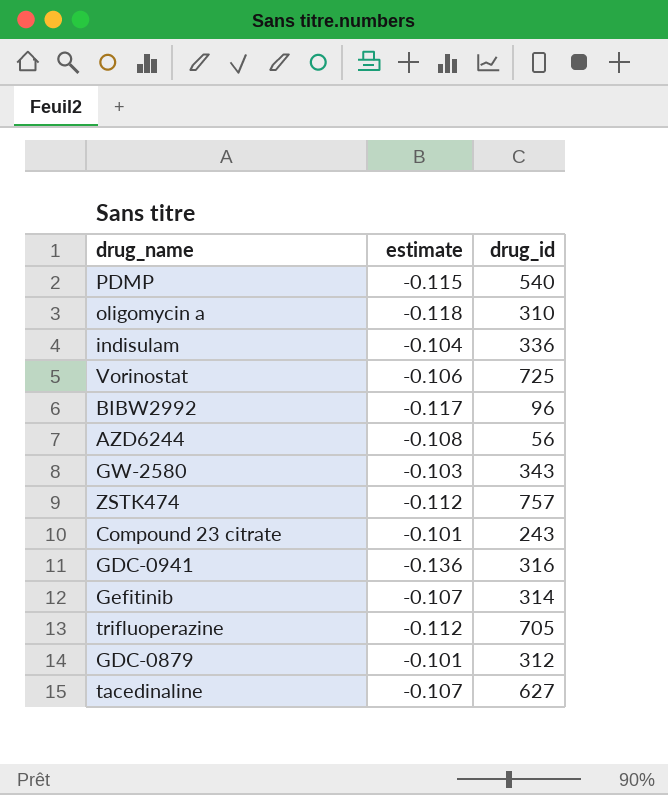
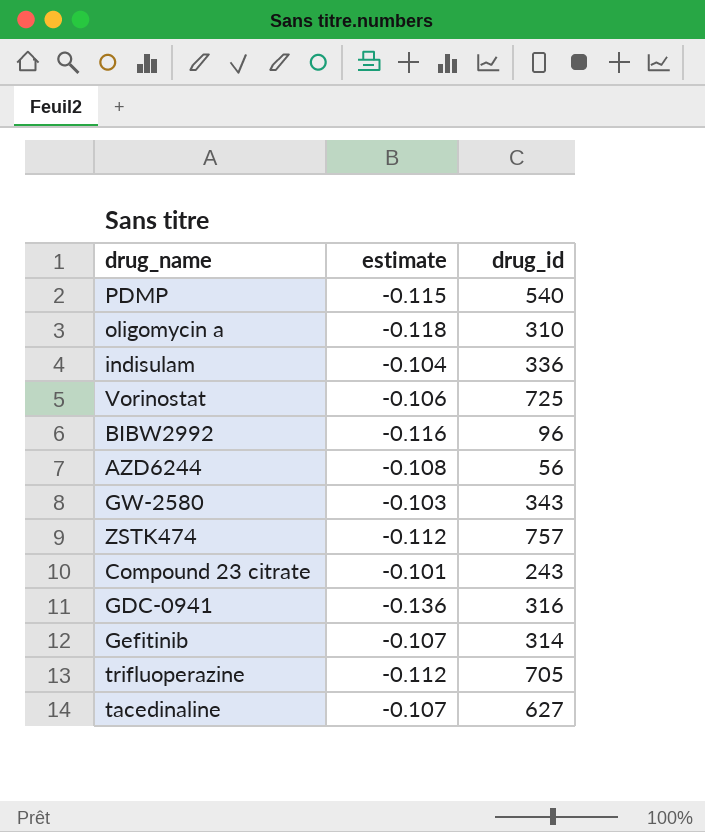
row GDC-0879: -0.101 | 312 -> none
BIBW2992 | estimate: -0.117 -> -0.116

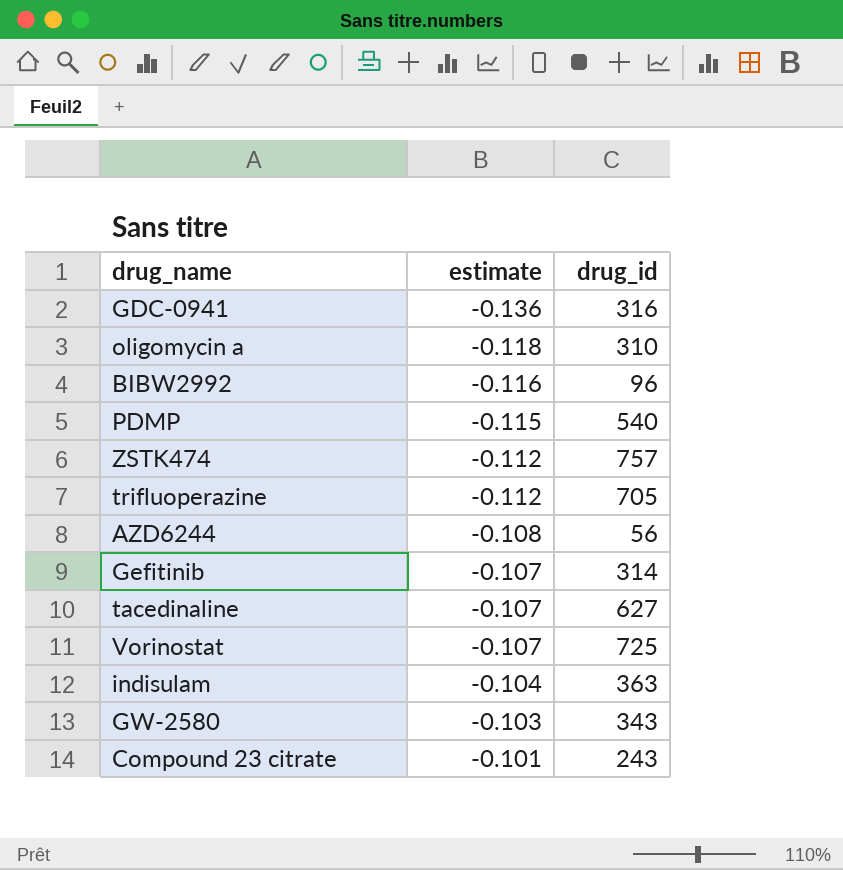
row order: none -> estimate ascending
Vorinostat | estimate: -0.106 -> -0.107
indisulam | drug_id: 336 -> 363

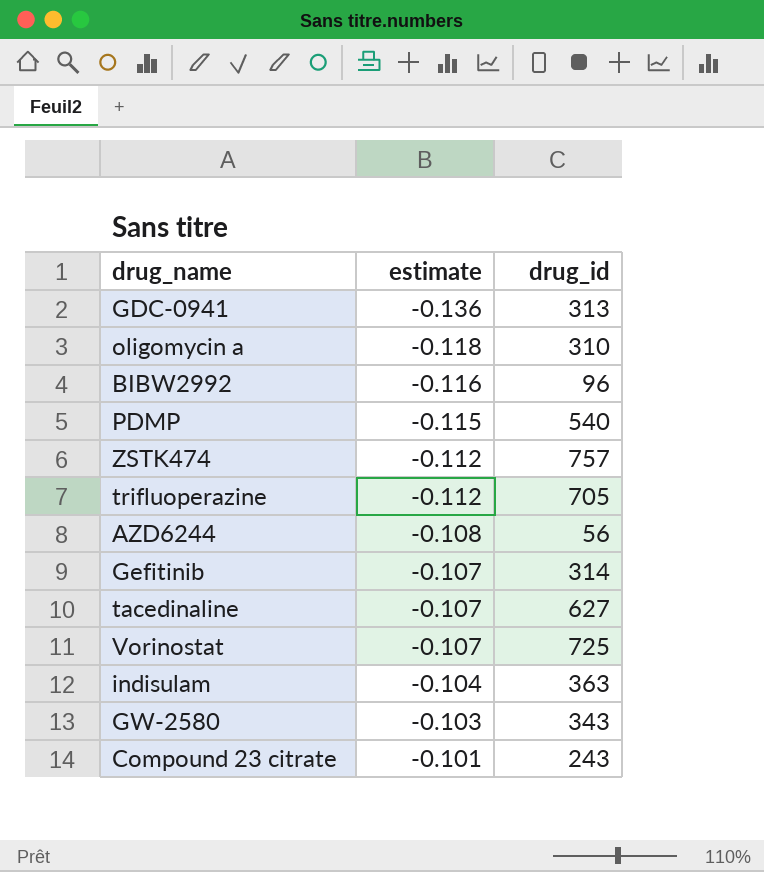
GDC-0941 | drug_id: 316 -> 313

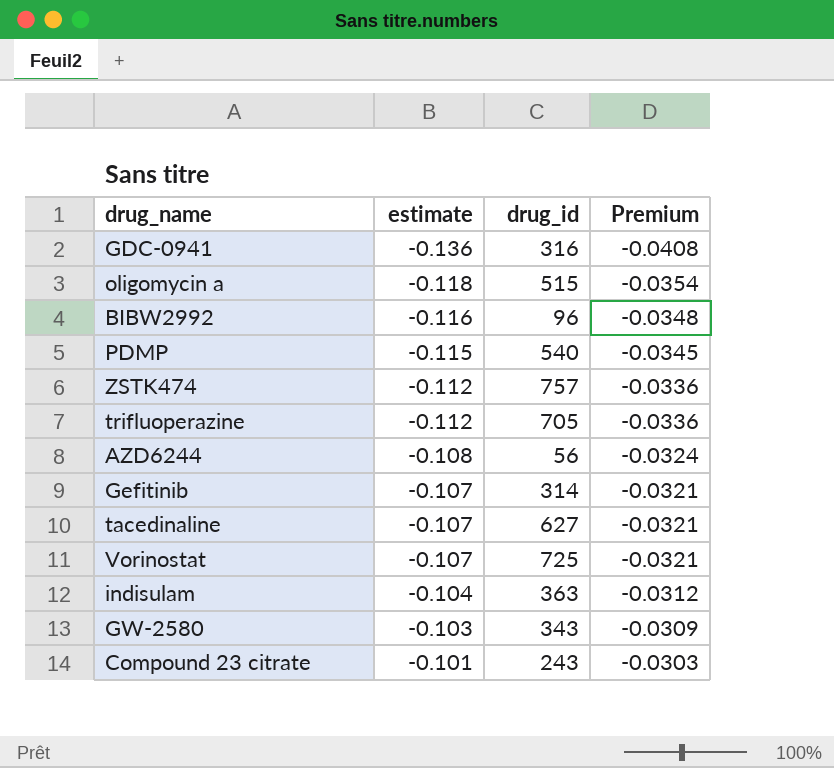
column Premium | formula: none -> [estimate] * 0.3
GDC-0941 | drug_id: 313 -> 316
oligomycin a | drug_id: 310 -> 515

